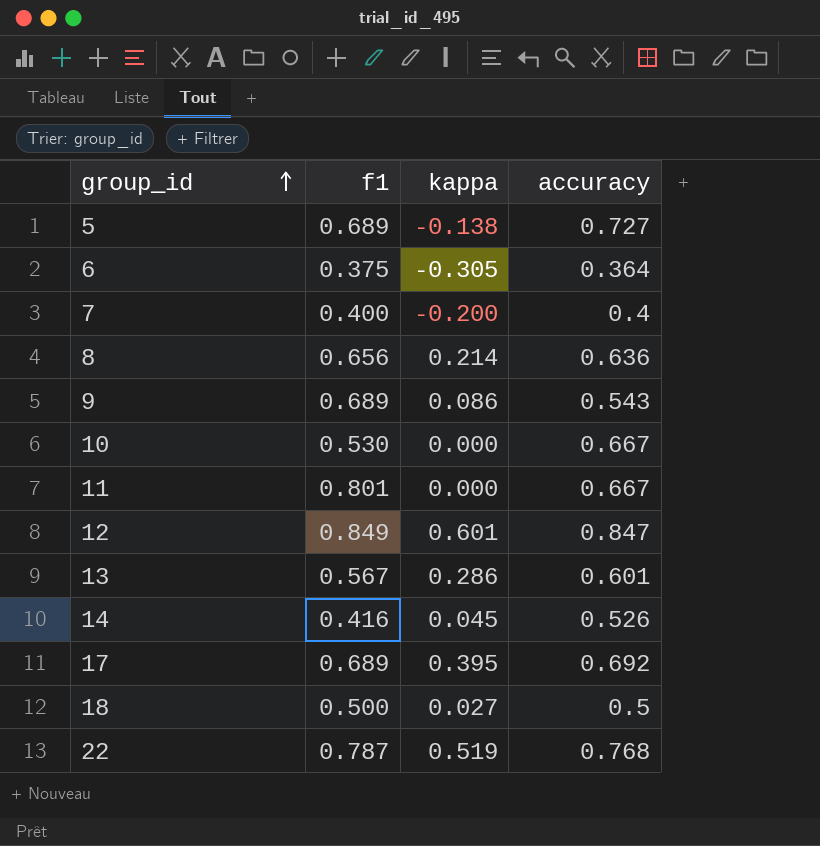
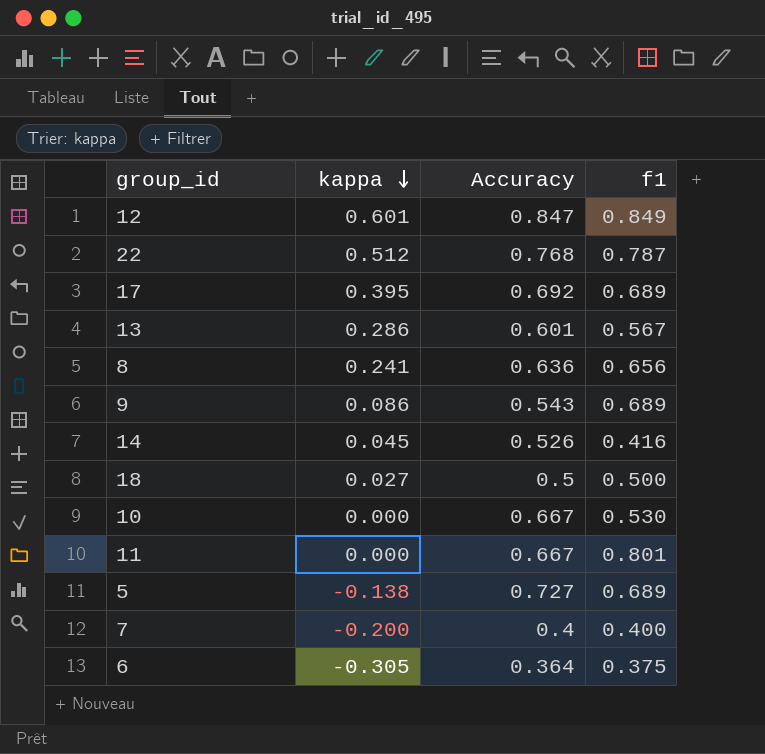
row order: group_id ascending -> kappa descending
column name: accuracy -> Accuracy
column f1 | position: 2 -> 4
22 | kappa: 0.519 -> 0.512
8 | kappa: 0.214 -> 0.241

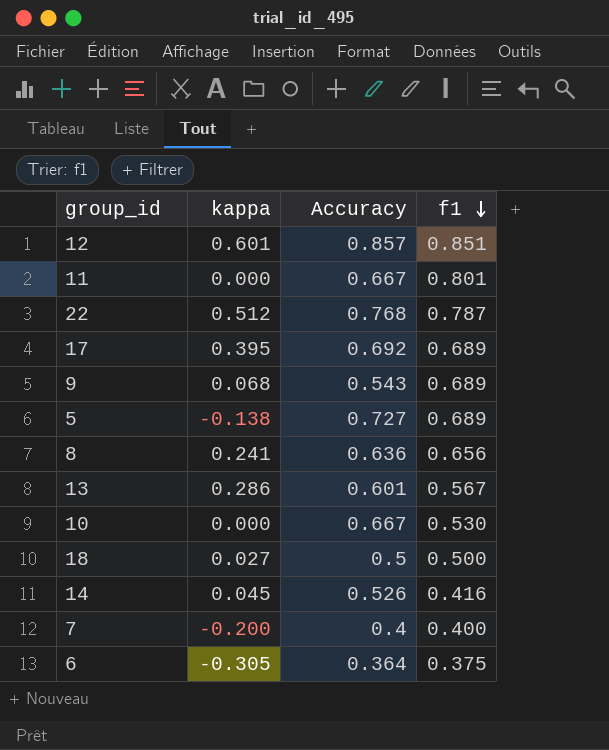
row order: kappa descending -> f1 descending
12 | Accuracy: 0.847 -> 0.857
12 | f1: 0.849 -> 0.851
9 | kappa: 0.086 -> 0.068

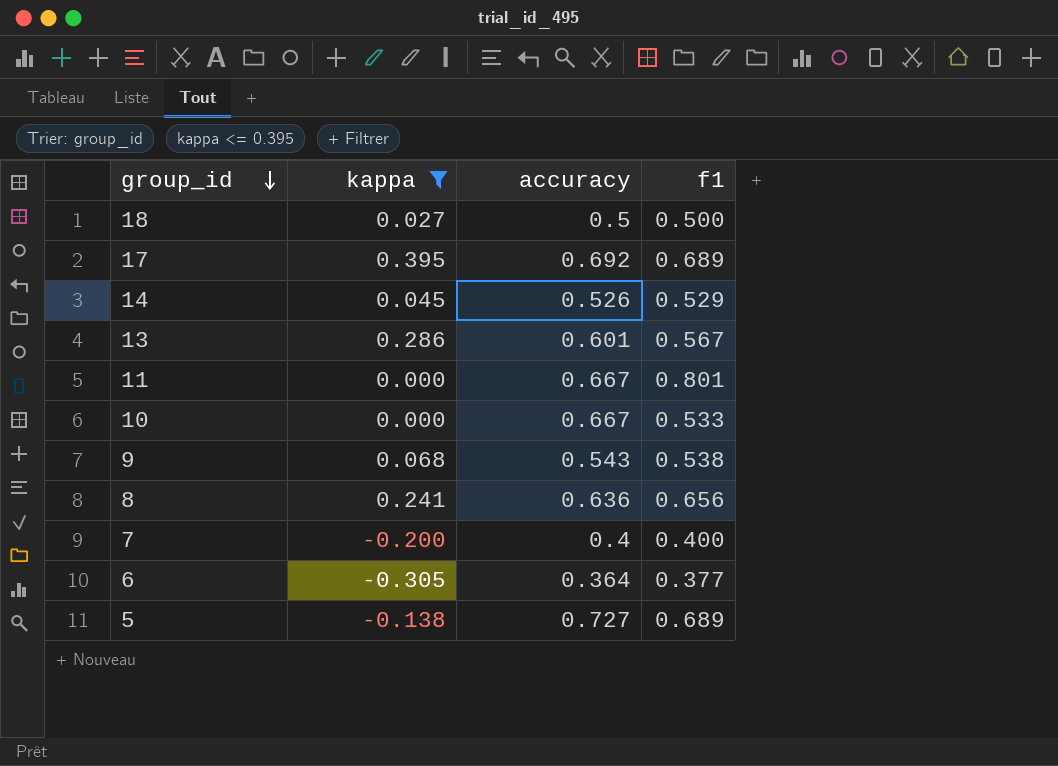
filter: none -> kappa <= 0.395
row order: f1 descending -> group_id descending
column name: Accuracy -> accuracy
14 | f1: 0.416 -> 0.529
10 | f1: 0.530 -> 0.533
9 | f1: 0.689 -> 0.538
6 | f1: 0.375 -> 0.377

